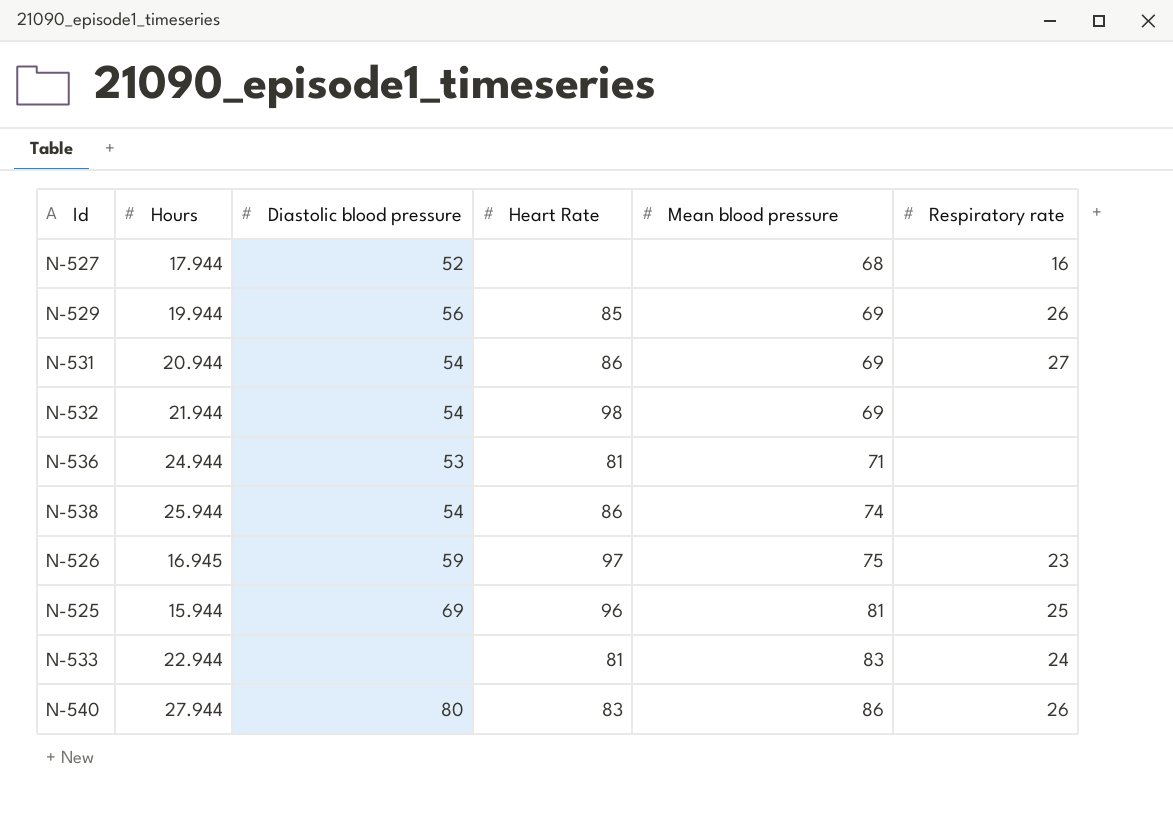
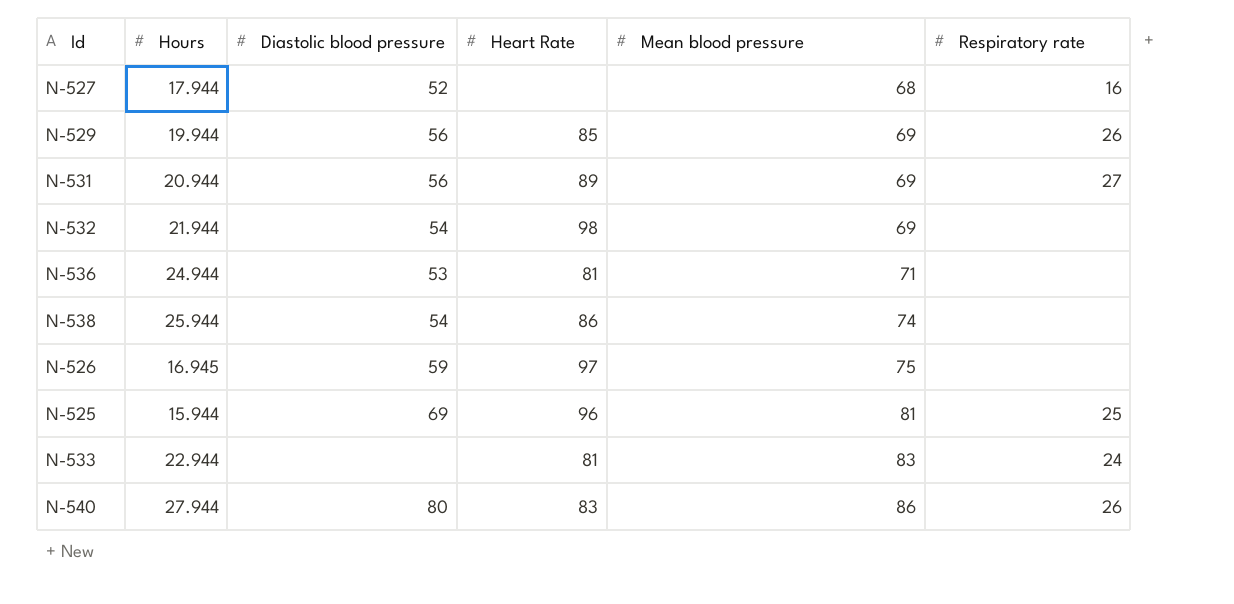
N-531 | Diastolic blood pressure: 54 -> 56
N-531 | Heart Rate: 86 -> 89
N-526 | Respiratory rate: 23 -> none

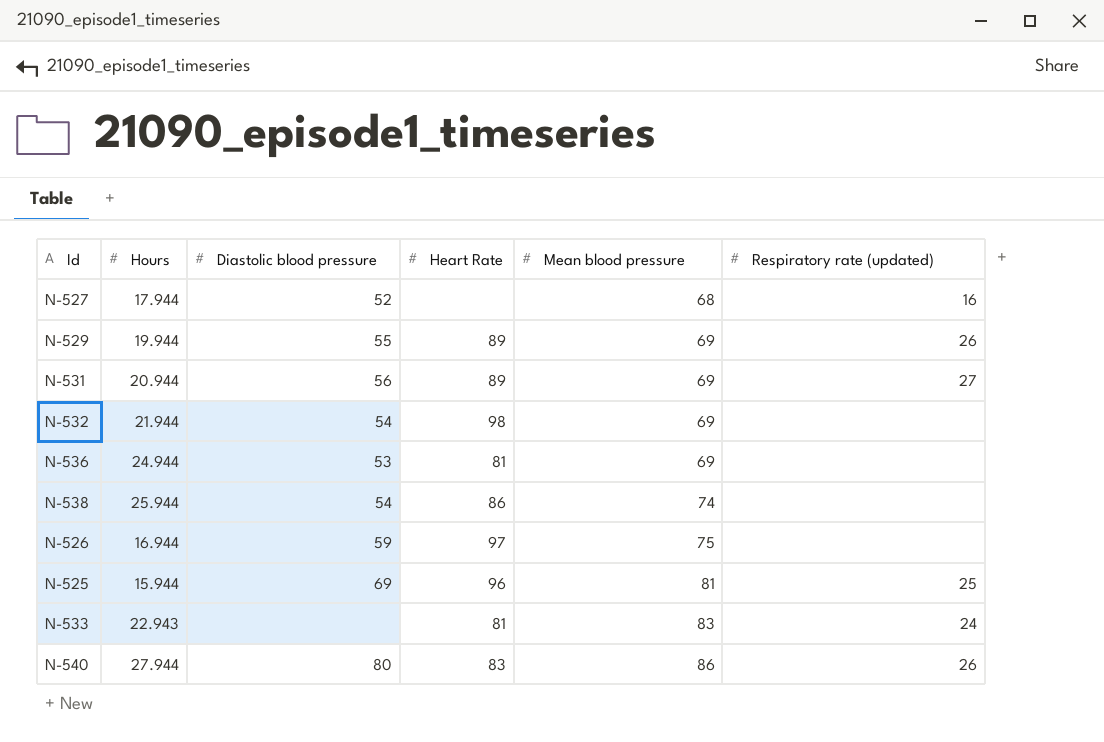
column name: Respiratory rate -> Respiratory rate (updated)
N-529 | Diastolic blood pressure: 56 -> 55
N-529 | Heart Rate: 85 -> 89
N-536 | Mean blood pressure: 71 -> 69
N-526 | Hours: 16.945 -> 16.944
N-533 | Hours: 22.944 -> 22.943

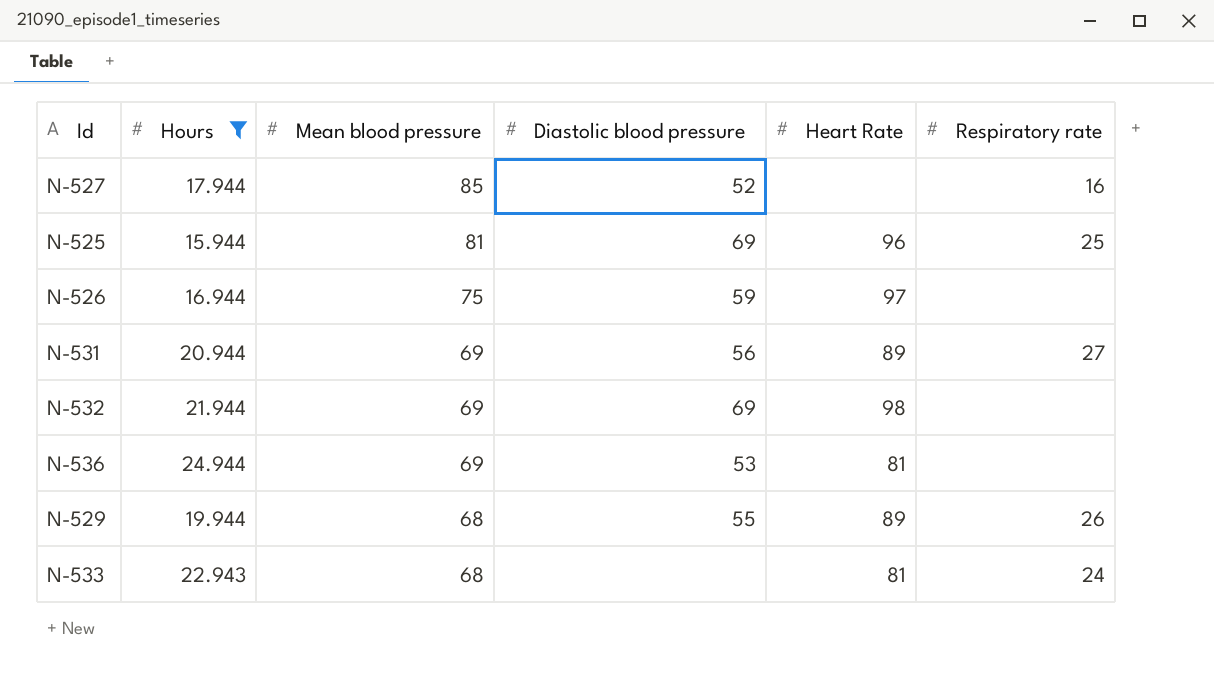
filter: none -> Hours <= 24.944
row order: Mean blood pressure ascending -> Mean blood pressure descending
column Mean blood pressure | position: 5 -> 3
column name: Respiratory rate (updated) -> Respiratory rate
N-527 | Mean blood pressure: 68 -> 85
N-532 | Diastolic blood pressure: 54 -> 69
N-529 | Mean blood pressure: 69 -> 68
N-533 | Mean blood pressure: 83 -> 68

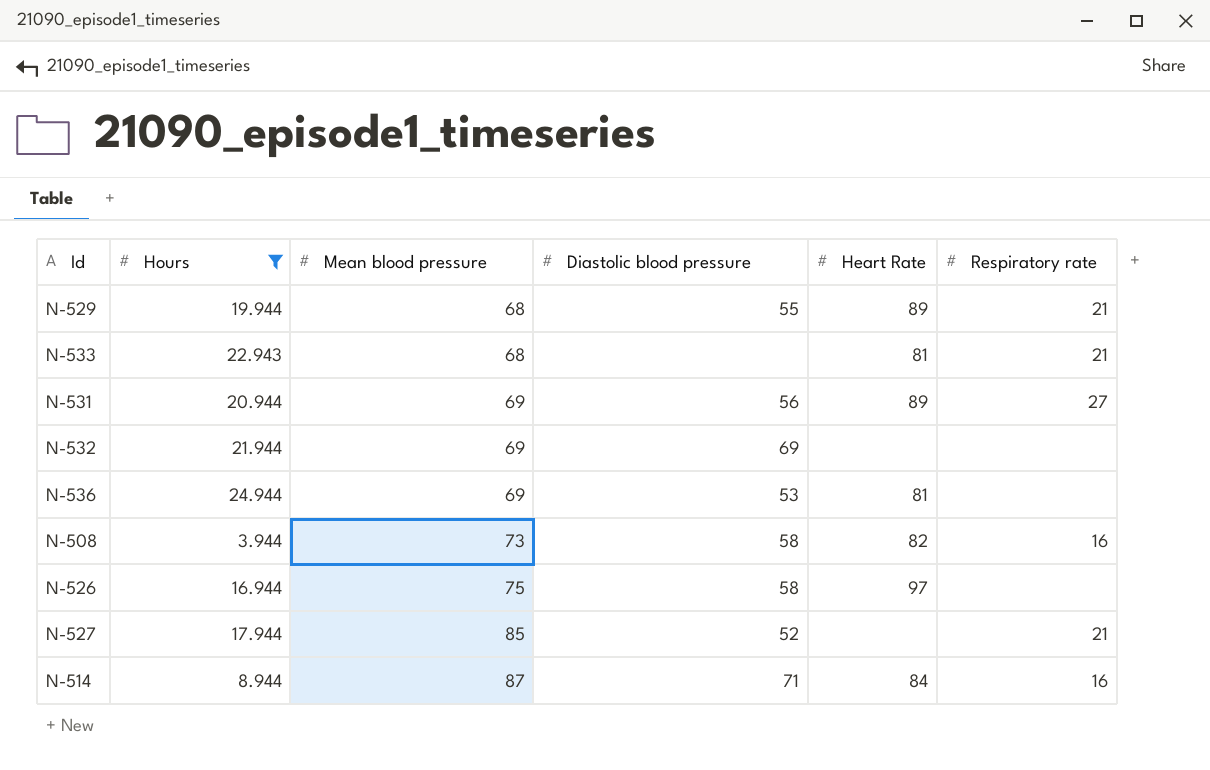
row order: Mean blood pressure descending -> Mean blood pressure ascending
row N-525: 15.944 | 81 | 69 | 96 | 25 -> none
N-529 | Respiratory rate: 26 -> 21
N-533 | Respiratory rate: 24 -> 21
N-532 | Heart Rate: 98 -> none
row N-508: none -> 3.944 | 73 | 58 | 82 | 16
N-526 | Diastolic blood pressure: 59 -> 58
N-527 | Respiratory rate: 16 -> 21
row N-514: none -> 8.944 | 87 | 71 | 84 | 16

